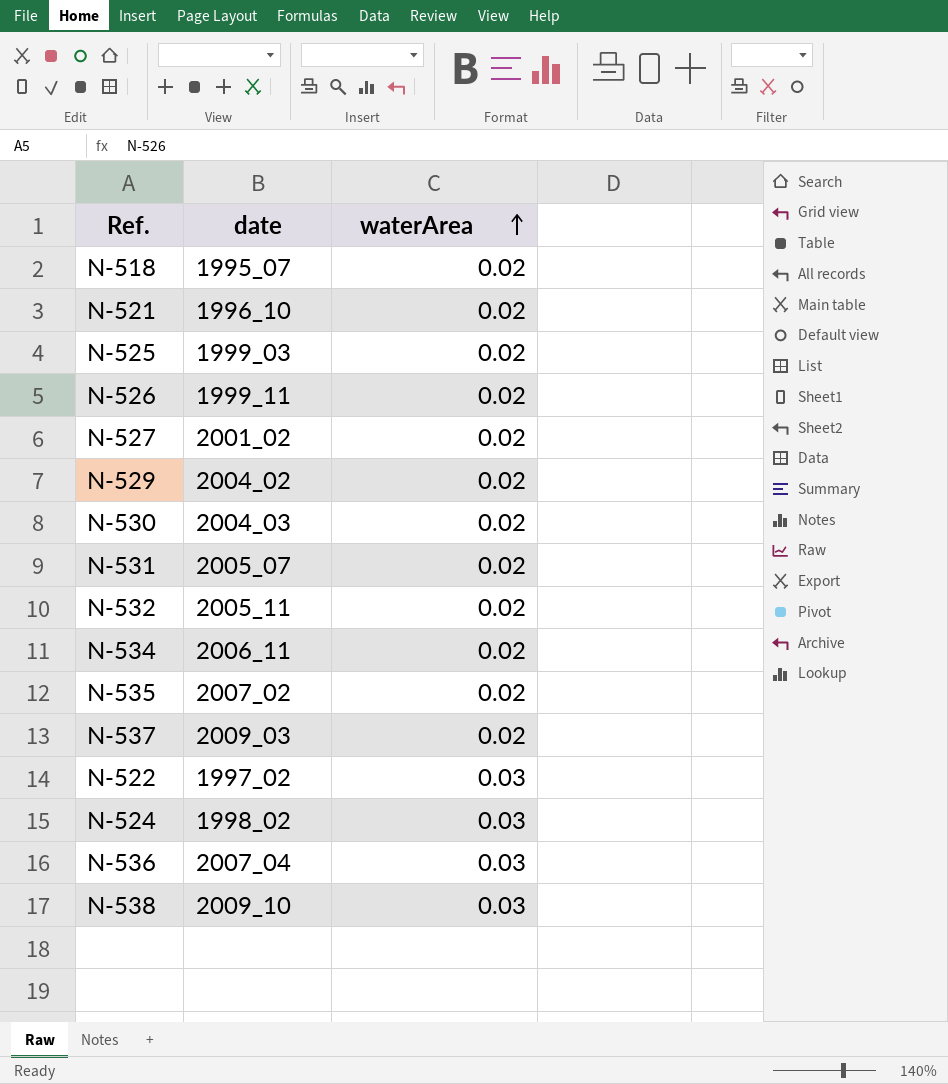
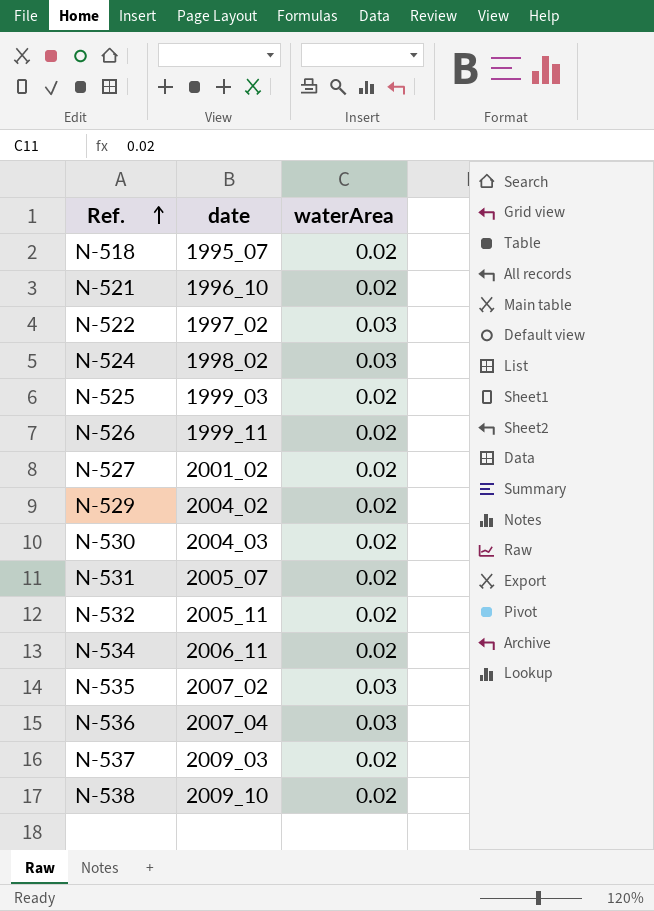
row order: waterArea ascending -> Ref. ascending
N-535 | waterArea: 0.02 -> 0.03
N-538 | waterArea: 0.03 -> 0.02

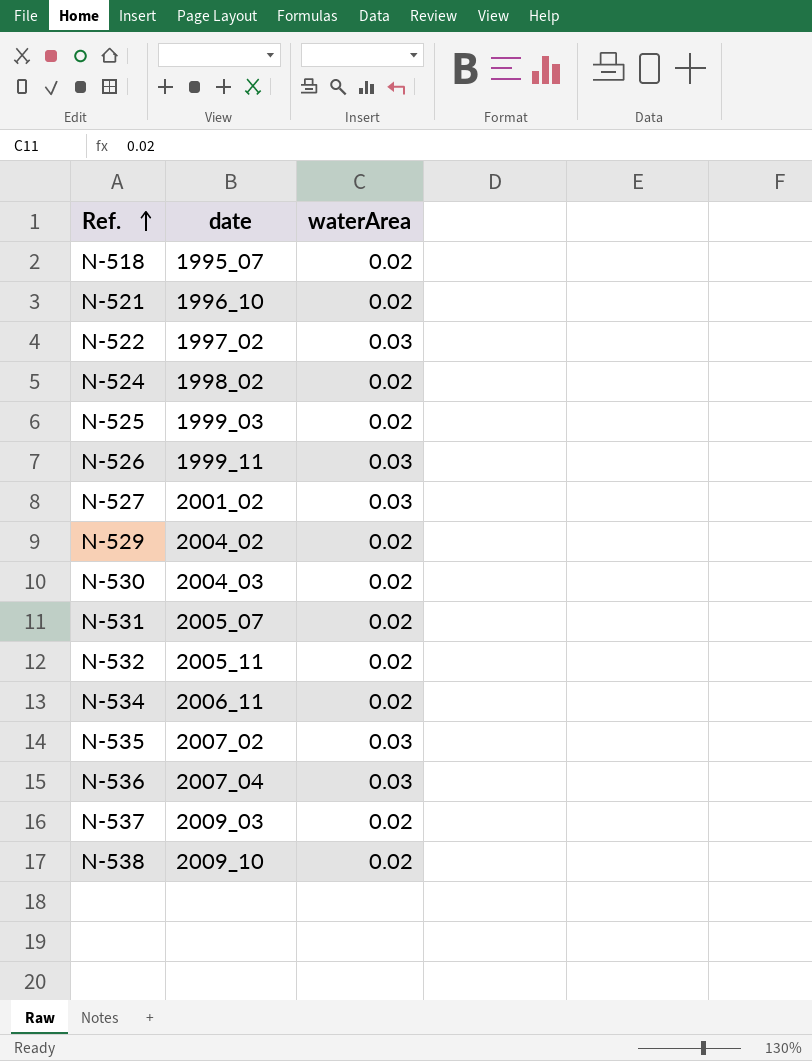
N-524 | waterArea: 0.03 -> 0.02
N-526 | waterArea: 0.02 -> 0.03
N-527 | waterArea: 0.02 -> 0.03

